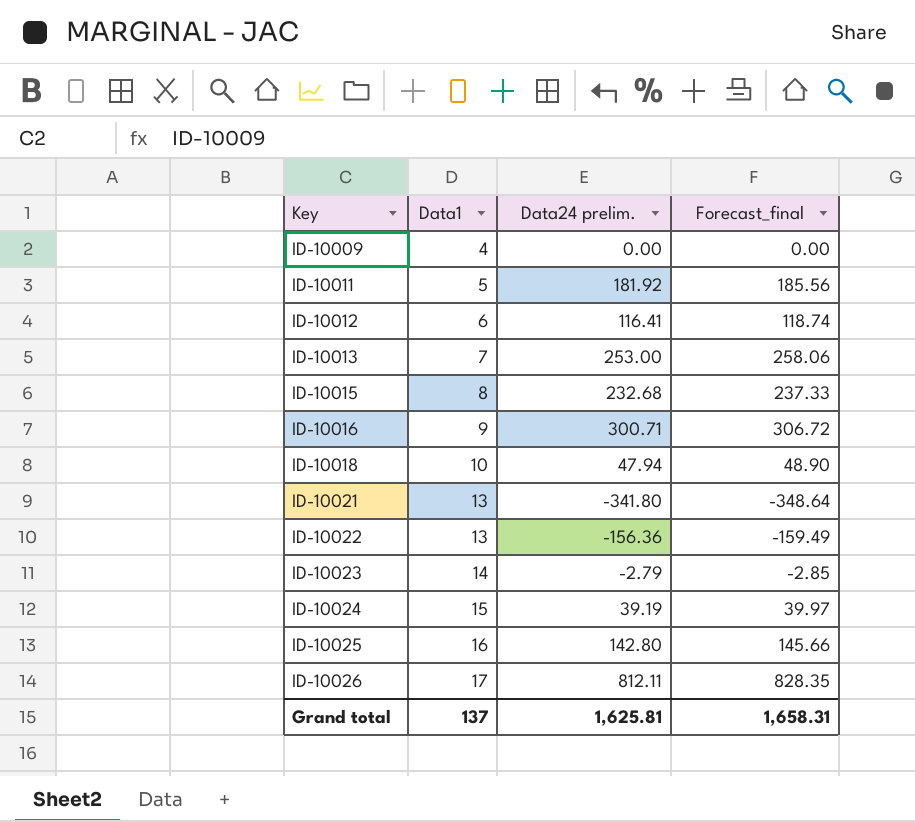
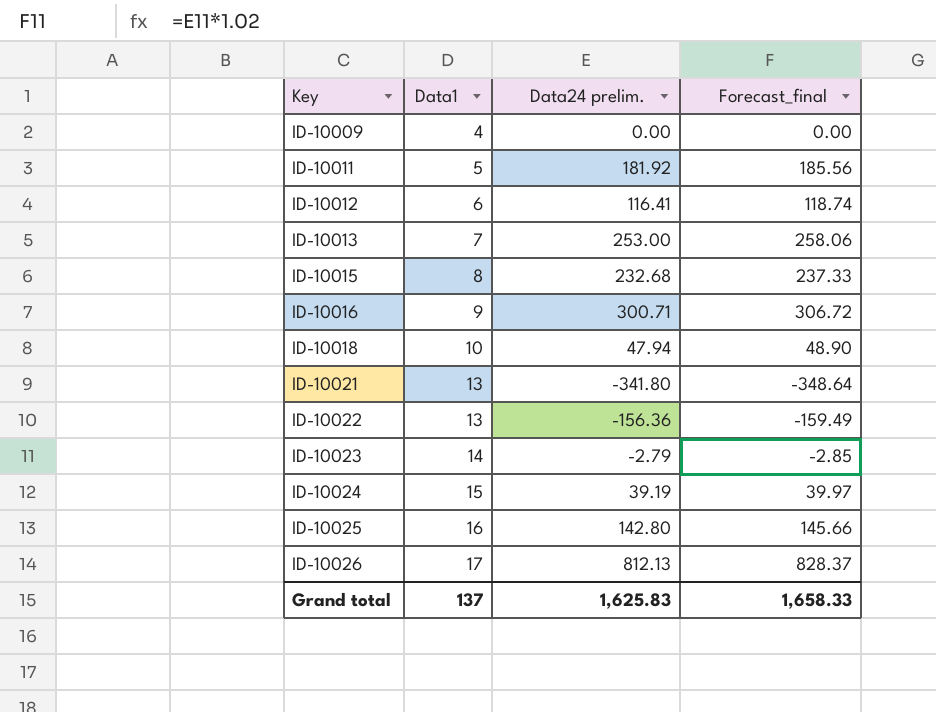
ID-10026 | Data24 prelim.: 812.11 -> 812.13
ID-10026 | Forecast_final: 828.35 -> 828.37
Grand total | Data24 prelim.: 1,625.81 -> 1,625.83
Grand total | Forecast_final: 1,658.31 -> 1,658.33

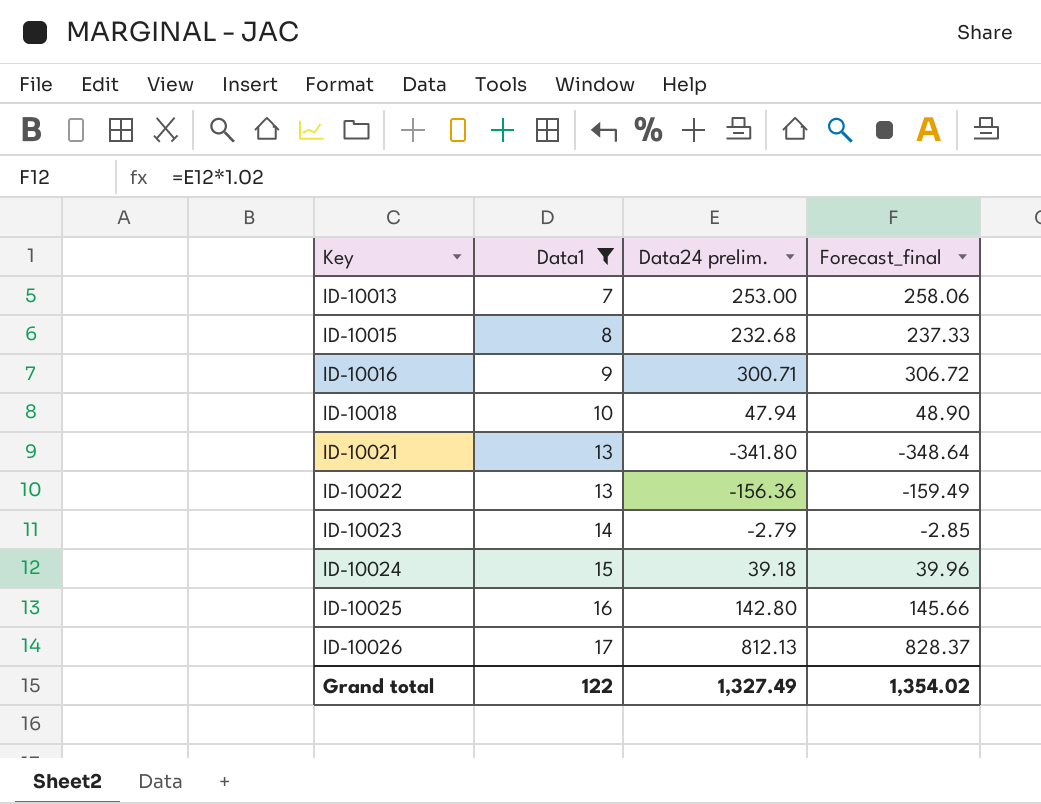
filter: none -> Data1 >= 7
ID-10024 | Data24 prelim.: 39.19 -> 39.18
ID-10024 | Forecast_final: 39.97 -> 39.96
Grand total | Data1: 137 -> 122
Grand total | Data24 prelim.: 1,625.83 -> 1,327.49
Grand total | Forecast_final: 1,658.33 -> 1,354.02

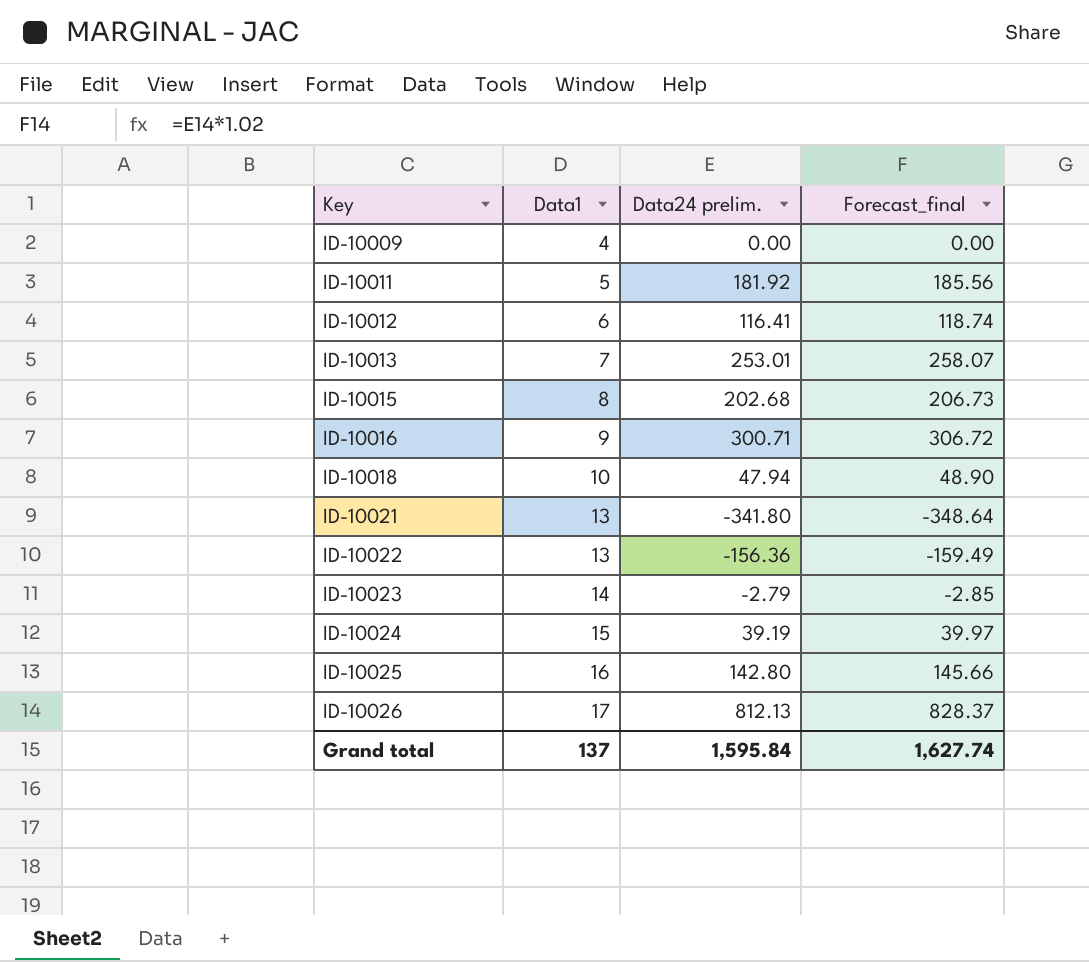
filter: Data1 >= 7 -> none
ID-10013 | Data24 prelim.: 253.00 -> 253.01
ID-10013 | Forecast_final: 258.06 -> 258.07
ID-10015 | Data24 prelim.: 232.68 -> 202.68
ID-10015 | Forecast_final: 237.33 -> 206.73
ID-10024 | Data24 prelim.: 39.18 -> 39.19
ID-10024 | Forecast_final: 39.96 -> 39.97
Grand total | Data1: 122 -> 137
Grand total | Data24 prelim.: 1,327.49 -> 1,595.84
Grand total | Forecast_final: 1,354.02 -> 1,627.74

